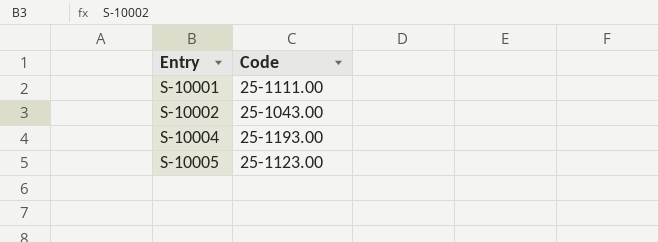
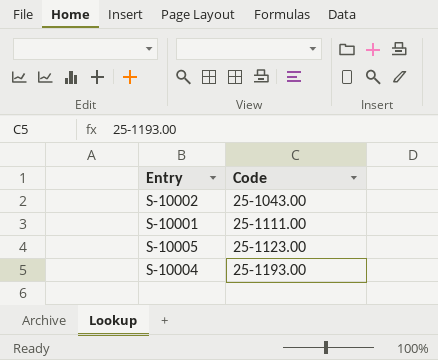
row order: Entry ascending -> Code ascending

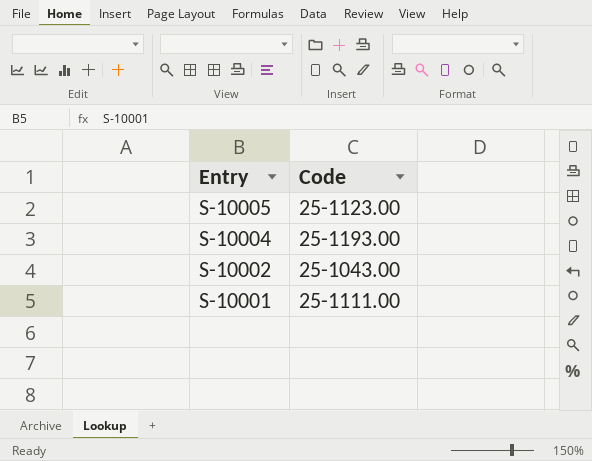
row order: Code ascending -> Entry descending

